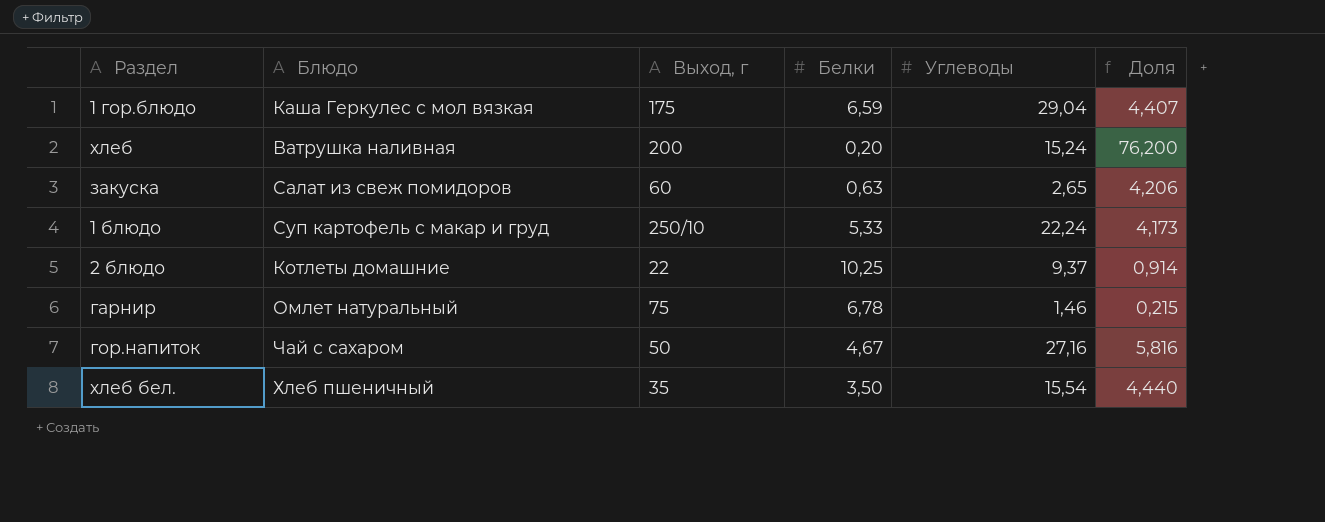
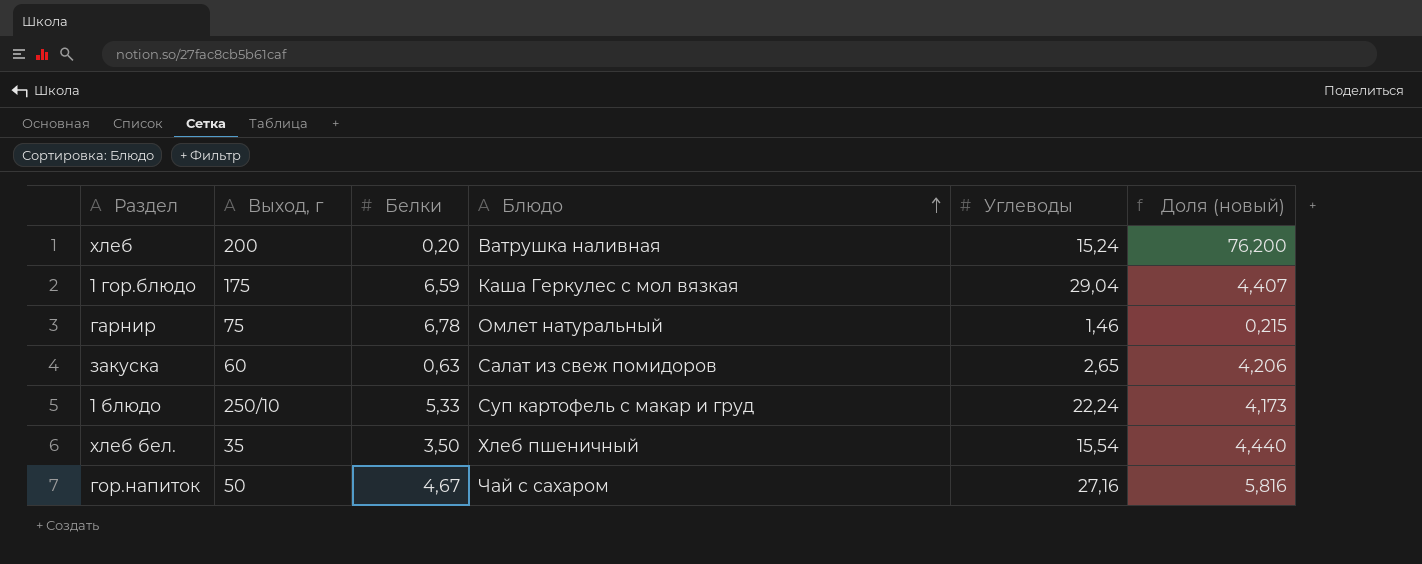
row order: none -> Блюдо ascending
column Блюдо | position: 2 -> 4
column name: Доля -> Доля (новый)
row 2 блюдо: Котлеты домашние | 22 | 10,25 | 9,37 | 0,914 -> none

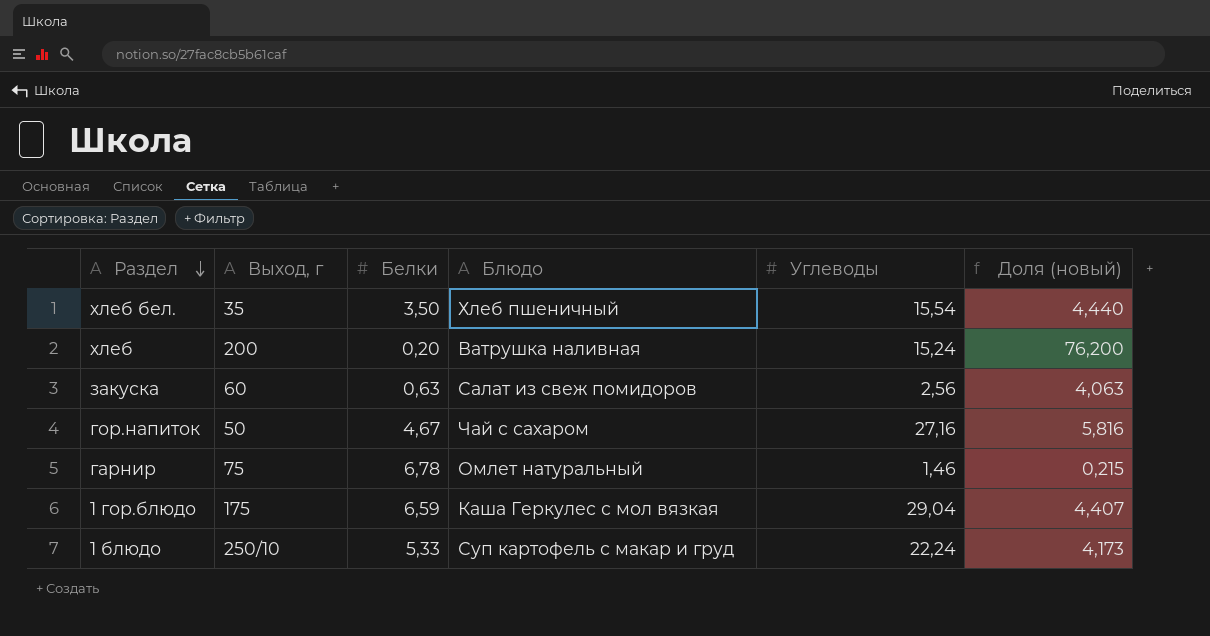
row order: Блюдо ascending -> Раздел descending
закуска | Углеводы: 2,65 -> 2,56
закуска | Доля (новый): 4,206 -> 4,063

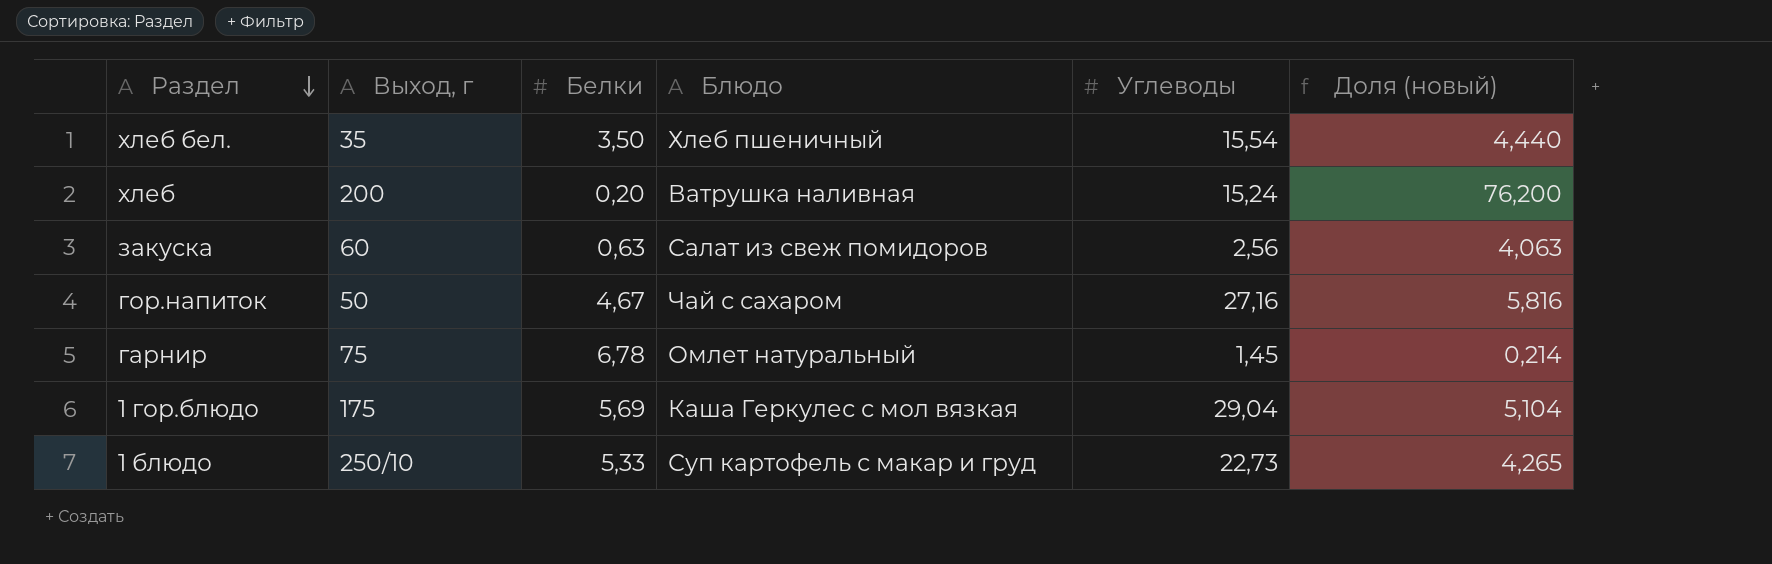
гарнир | Углеводы: 1,46 -> 1,45
гарнир | Доля (новый): 0,215 -> 0,214
1 гор.блюдо | Белки: 6,59 -> 5,69
1 гор.блюдо | Доля (новый): 4,407 -> 5,104
1 блюдо | Углеводы: 22,24 -> 22,73
1 блюдо | Доля (новый): 4,173 -> 4,265

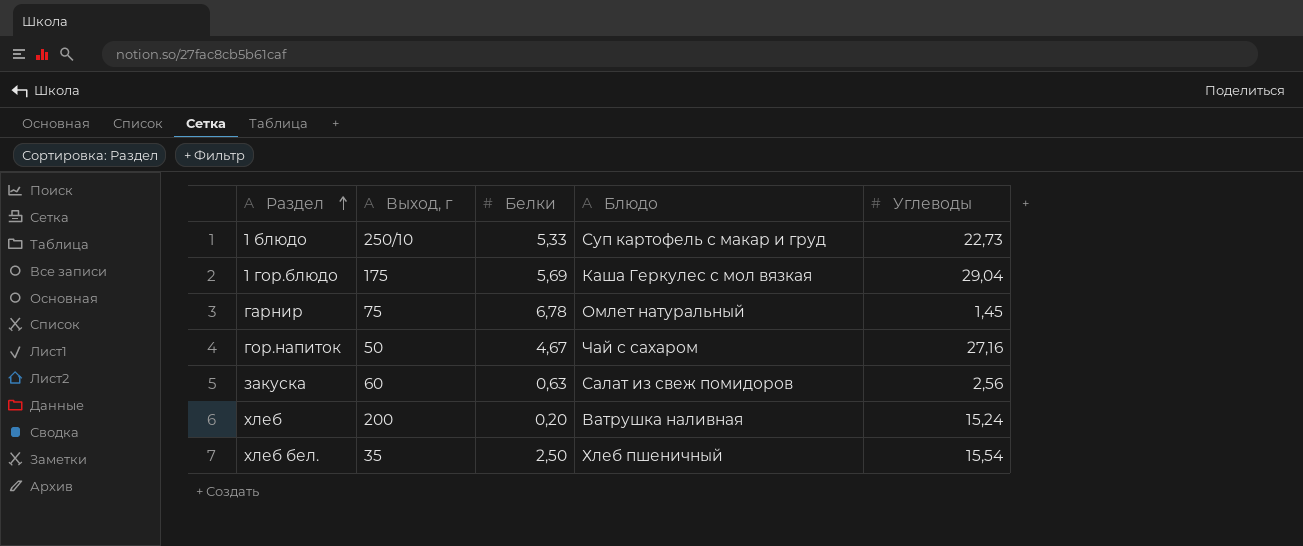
row order: Раздел descending -> Раздел ascending
column Доля (новый) | formula: [Углеводы] / [Белки] -> none
хлеб бел. | Белки: 3,50 -> 2,50

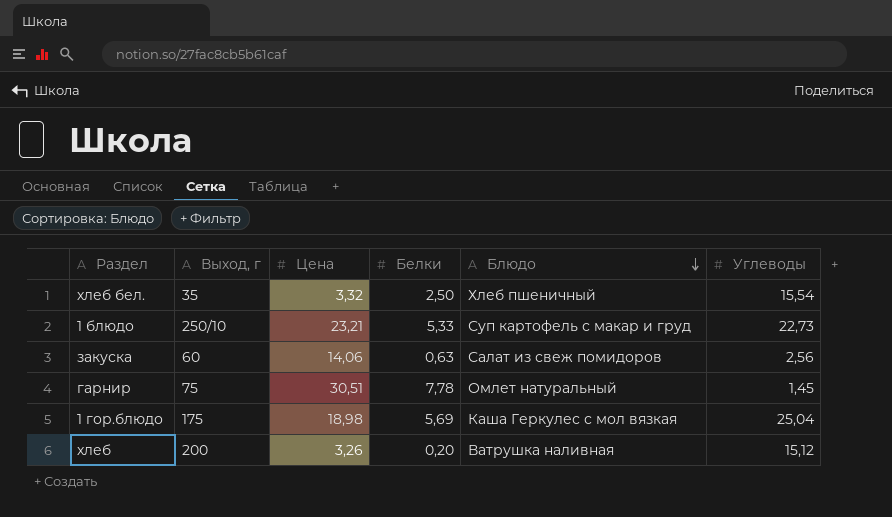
row order: Раздел ascending -> Блюдо descending
column Цена | position: none -> 3
row гор.напиток: 50 | 4,67 | Чай с сахаром | 27,16 -> none
гарнир | Белки: 6,78 -> 7,78
1 гор.блюдо | Углеводы: 29,04 -> 25,04
хлеб | Углеводы: 15,24 -> 15,12

